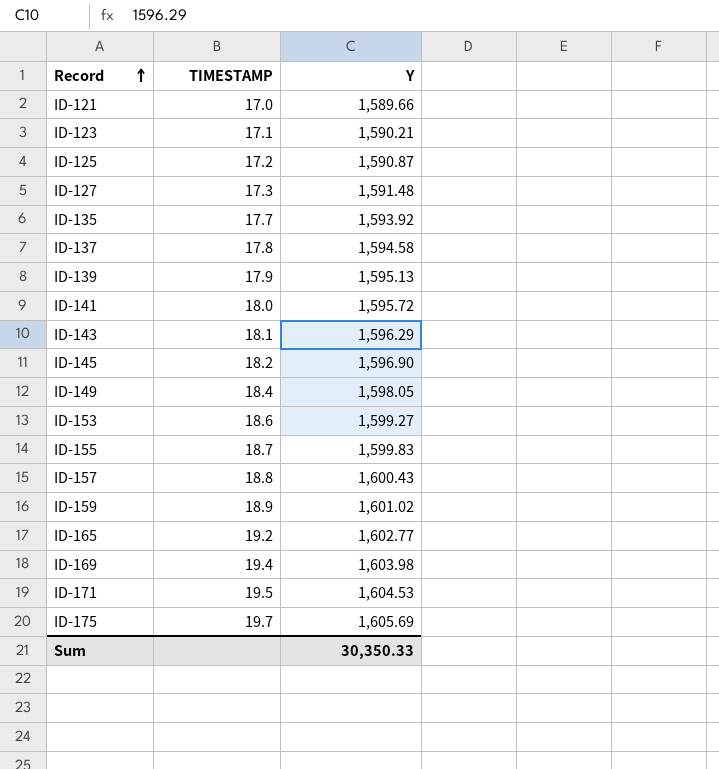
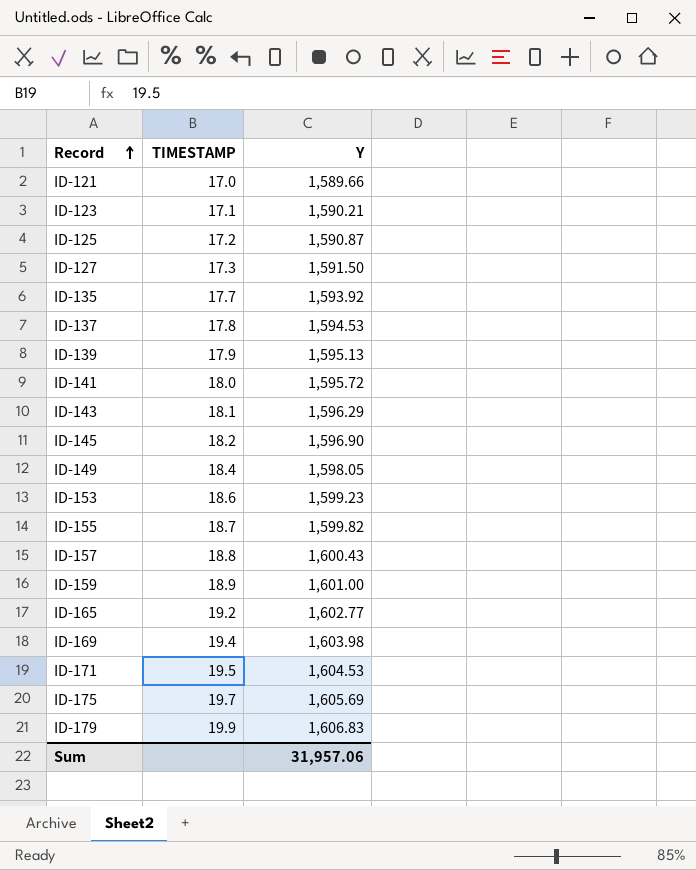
ID-127 | Y: 1,591.48 -> 1,591.50
ID-137 | Y: 1,594.58 -> 1,594.53
ID-153 | Y: 1,599.27 -> 1,599.23
ID-155 | Y: 1,599.83 -> 1,599.82
ID-159 | Y: 1,601.02 -> 1,601.00
row ID-179: none -> 19.9 | 1,606.83
Sum | Y: 30,350.33 -> 31,957.06

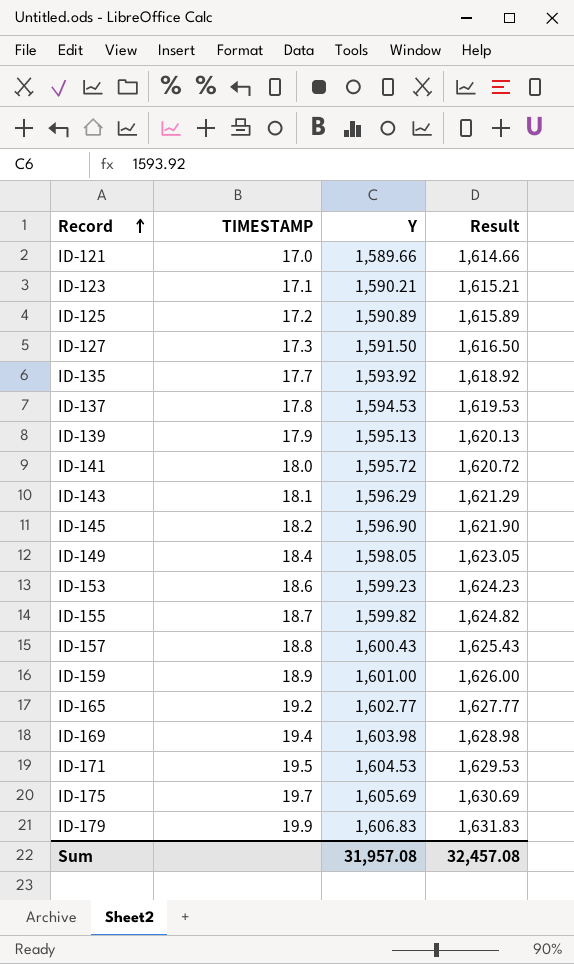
column Result | formula: none -> [Y] + 25
ID-125 | Y: 1,590.87 -> 1,590.89
Sum | Y: 31,957.06 -> 31,957.08

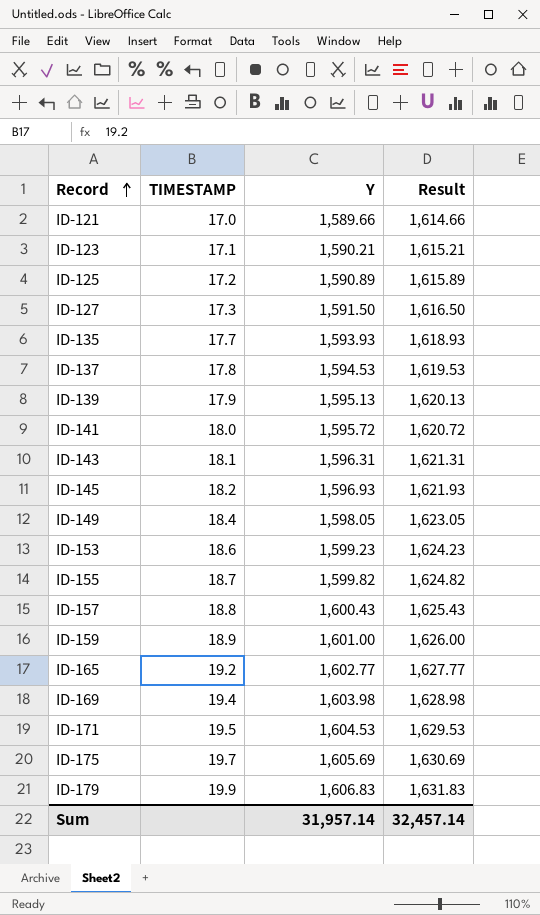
ID-135 | Y: 1,593.92 -> 1,593.93
ID-135 | Result: 1,618.92 -> 1,618.93
ID-143 | Y: 1,596.29 -> 1,596.31
ID-143 | Result: 1,621.29 -> 1,621.31
ID-145 | Y: 1,596.90 -> 1,596.93
ID-145 | Result: 1,621.90 -> 1,621.93
Sum | Y: 31,957.08 -> 31,957.14
Sum | Result: 32,457.08 -> 32,457.14

